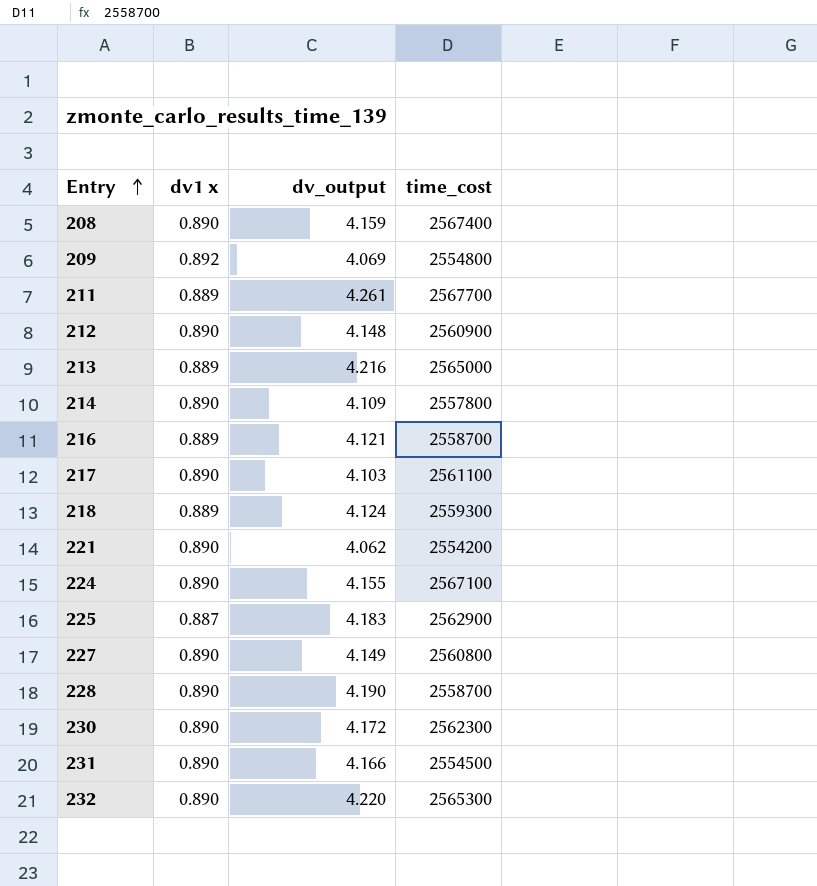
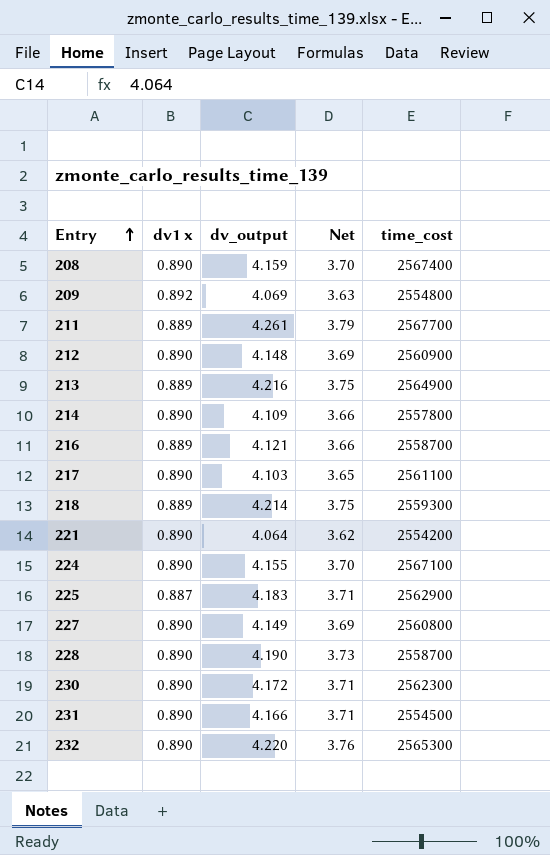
column Net | formula: none -> [dv1 x] * [dv_output]
213 | time_cost: 2565000 -> 2564900
218 | dv_output: 4.124 -> 4.214
221 | dv_output: 4.062 -> 4.064

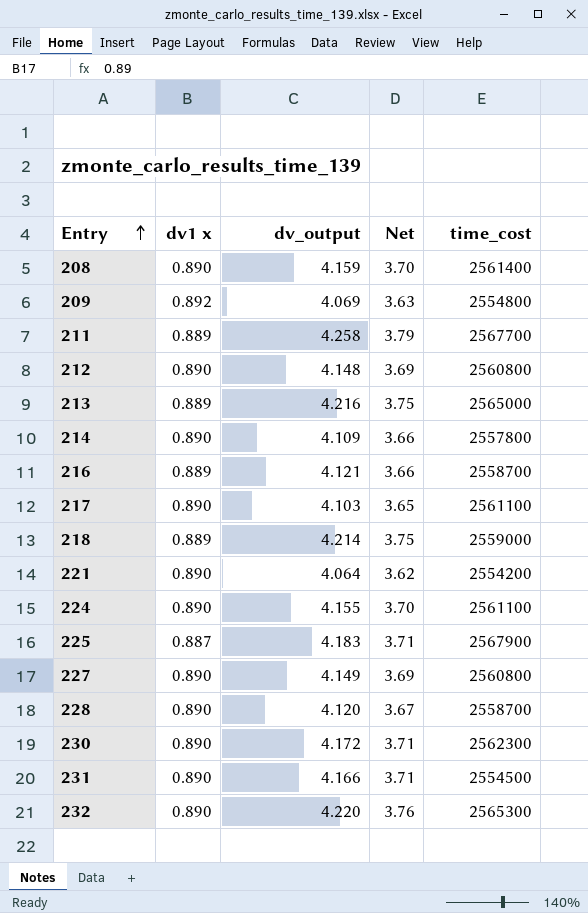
208 | time_cost: 2567400 -> 2561400
211 | dv_output: 4.261 -> 4.258
212 | time_cost: 2560900 -> 2560800
213 | time_cost: 2564900 -> 2565000
218 | time_cost: 2559300 -> 2559000
224 | time_cost: 2567100 -> 2561100
225 | time_cost: 2562900 -> 2567900
228 | dv_output: 4.190 -> 4.120
228 | Net: 3.73 -> 3.67

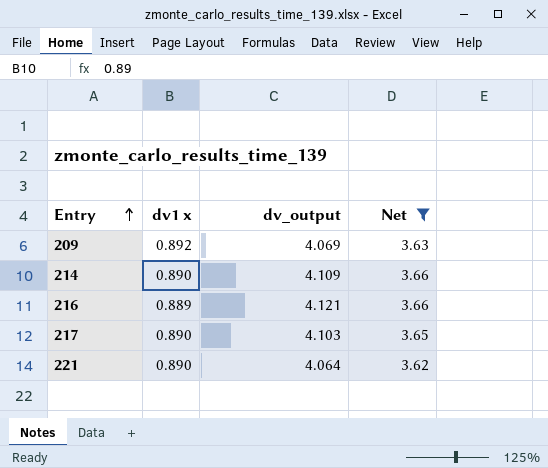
filter: none -> Net <= 3.66
column time_cost | position: 5 -> none

